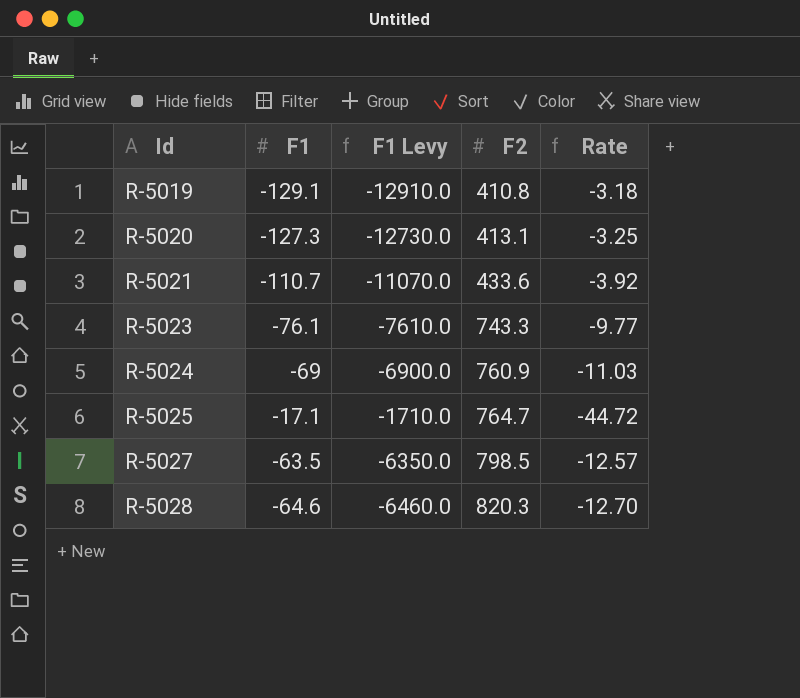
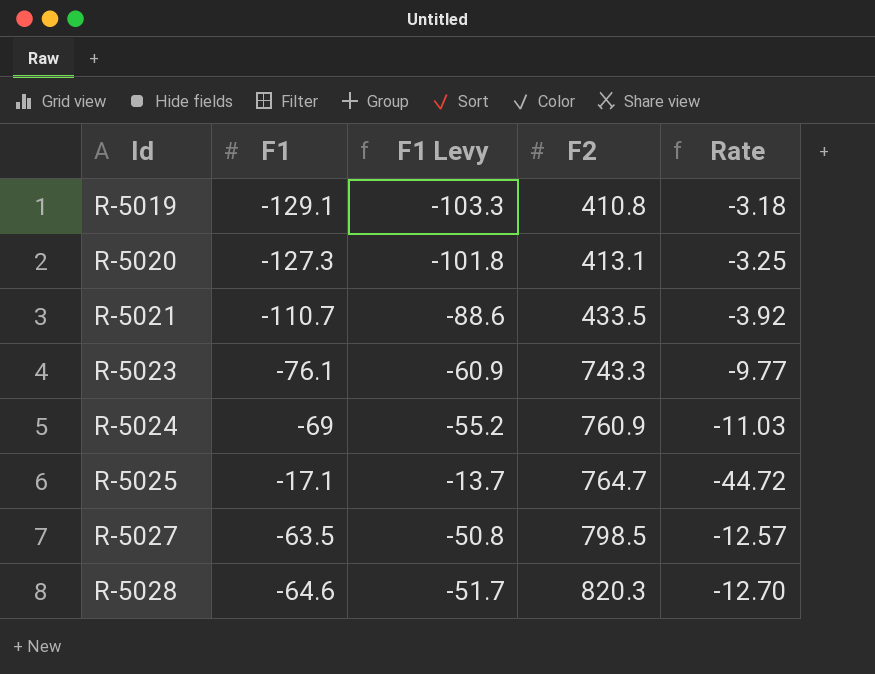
column F1 Levy | formula: [F1] * 100 -> [F1] * 0.8
R-5021 | F2: 433.6 -> 433.5

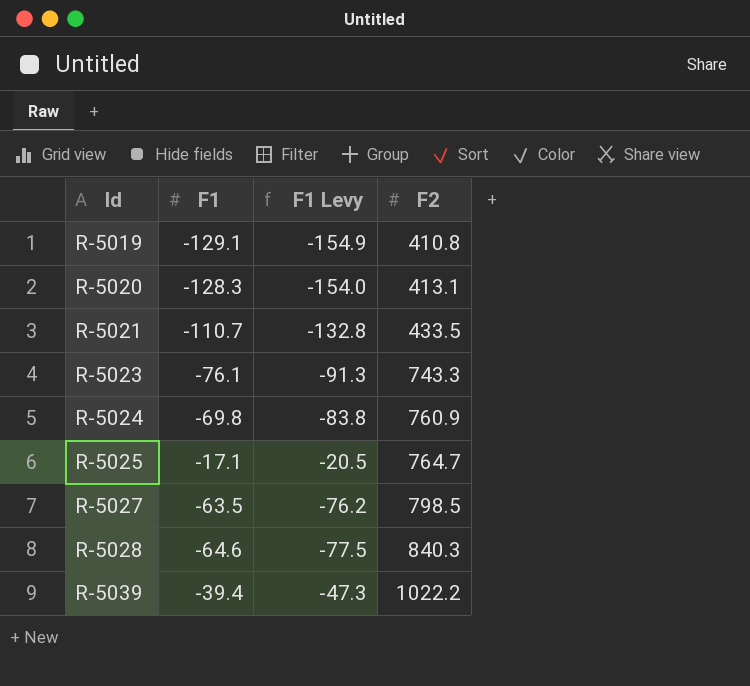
column Rate | formula: [F2] / [F1] -> none
column F1 Levy | formula: [F1] * 0.8 -> [F1] * 1.2
R-5020 | F1: -127.3 -> -128.3
R-5024 | F1: -69 -> -69.8
R-5028 | F2: 820.3 -> 840.3
row R-5039: none -> -39.4 | -47.3 | 1022.2

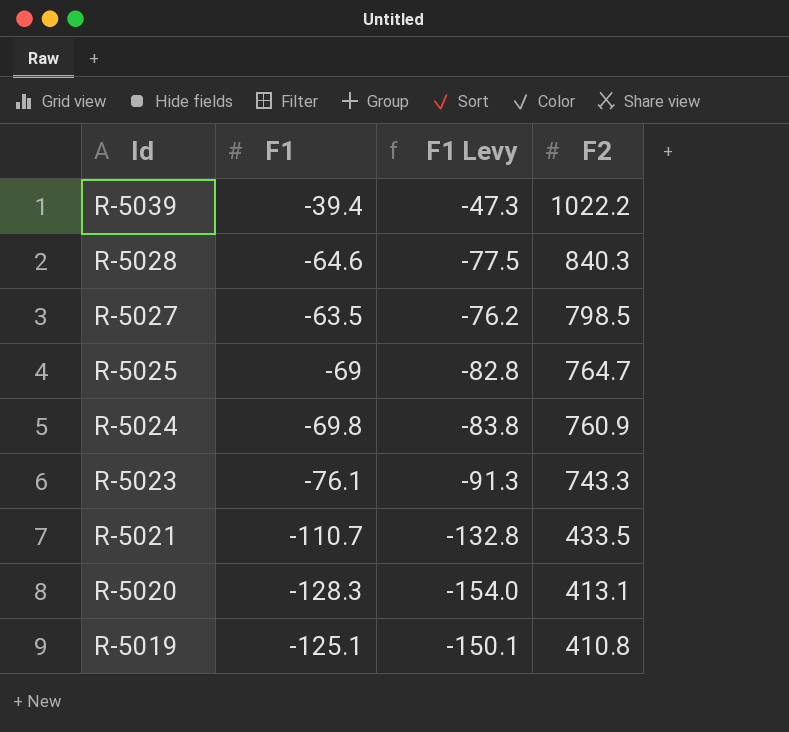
row order: Id ascending -> Id descending
R-5025 | F1: -17.1 -> -69
R-5025 | F1 Levy: -20.5 -> -82.8
R-5019 | F1: -129.1 -> -125.1
R-5019 | F1 Levy: -154.9 -> -150.1

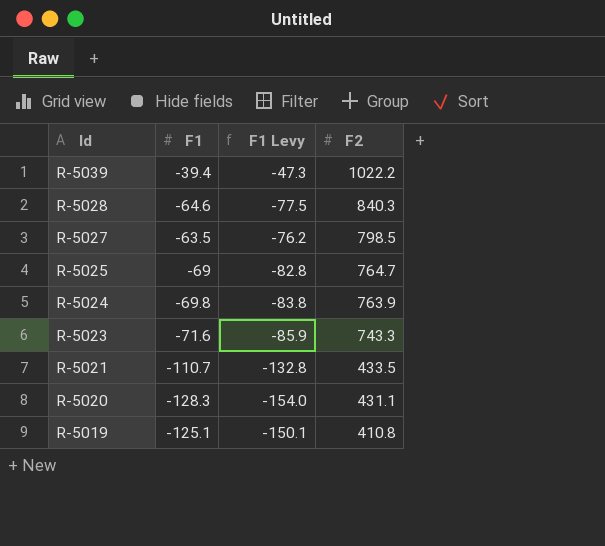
R-5024 | F2: 760.9 -> 763.9
R-5023 | F1: -76.1 -> -71.6
R-5023 | F1 Levy: -91.3 -> -85.9
R-5020 | F2: 413.1 -> 431.1

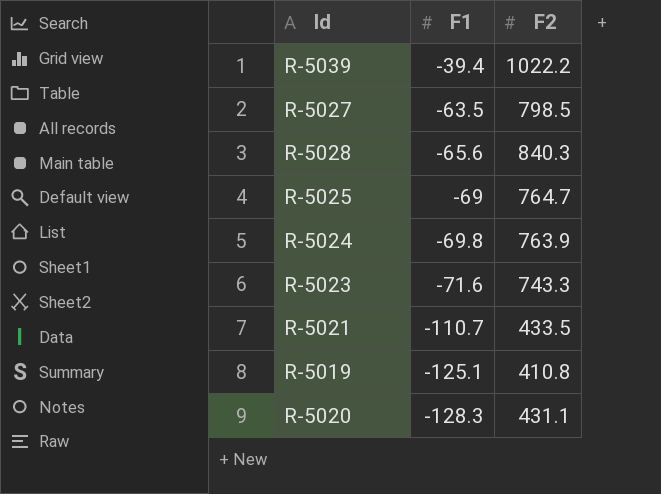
row order: Id descending -> F1 descending
column F1 Levy | formula: [F1] * 1.2 -> none
R-5028 | F1: -64.6 -> -65.6

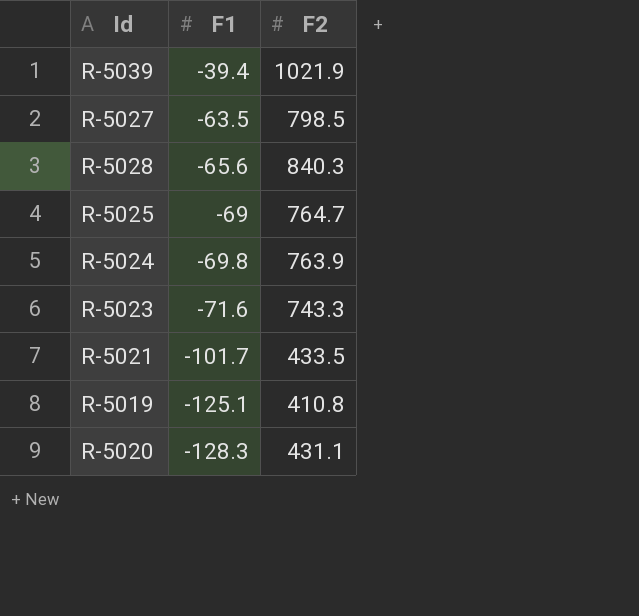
R-5039 | F2: 1022.2 -> 1021.9
R-5021 | F1: -110.7 -> -101.7

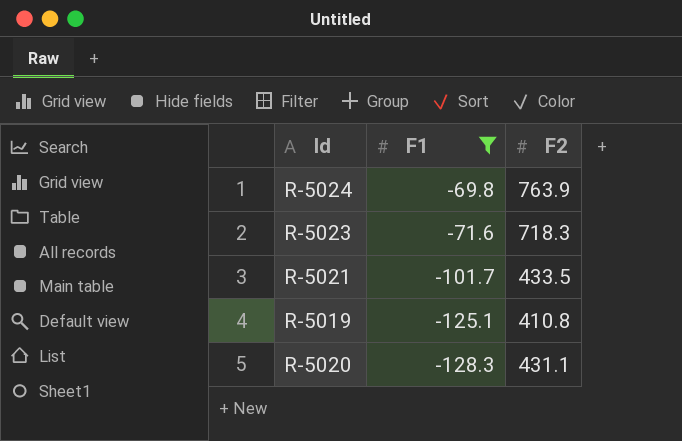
filter: none -> F1 <= -69.8
R-5023 | F2: 743.3 -> 718.3

